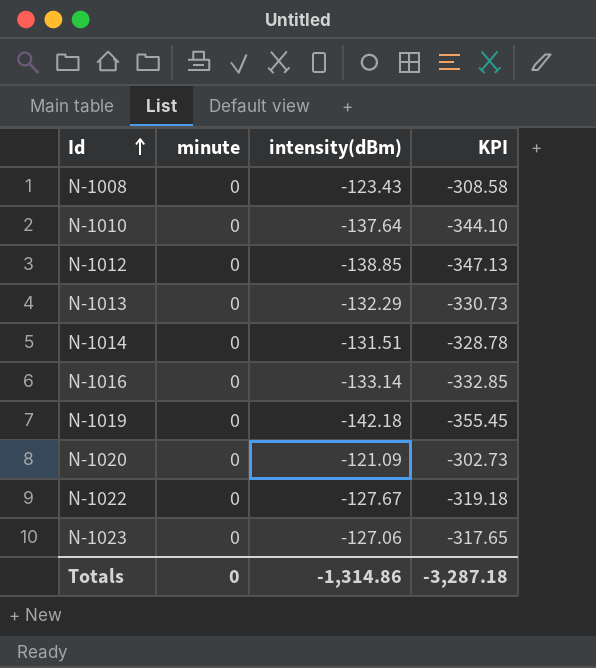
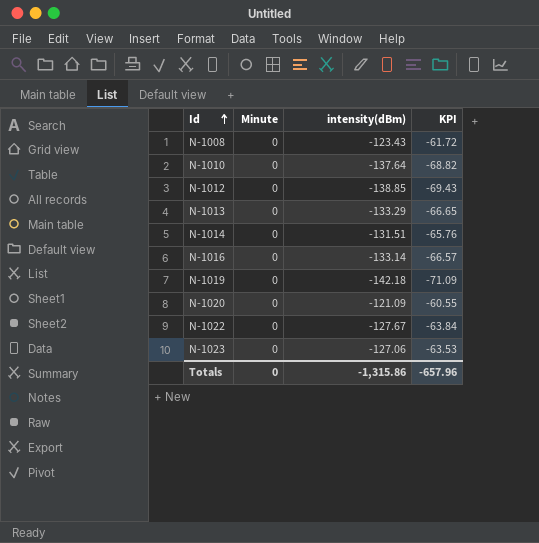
column name: minute -> Minute
column KPI | formula: [intensity(dBm)] * 2.5 -> [intensity(dBm)] * 0.5
N-1013 | intensity(dBm): -132.29 -> -133.29
Totals | intensity(dBm): -1,314.86 -> -1,315.86
Totals | KPI: -3,287.18 -> -657.96

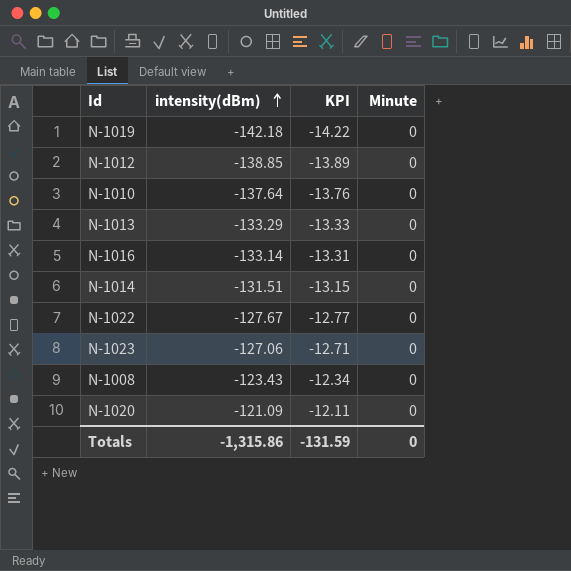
row order: Id ascending -> intensity(dBm) ascending
column KPI | formula: [intensity(dBm)] * 0.5 -> [intensity(dBm)] * 0.1
column Minute | position: 2 -> 4
Totals | KPI: -657.96 -> -131.59

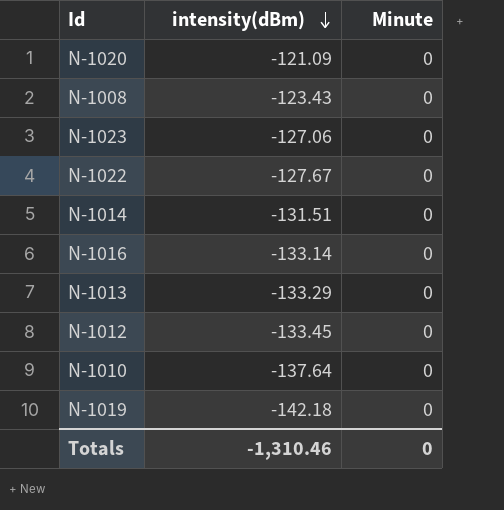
row order: intensity(dBm) ascending -> intensity(dBm) descending
column KPI | formula: [intensity(dBm)] * 0.1 -> none
N-1012 | intensity(dBm): -138.85 -> -133.45
Totals | intensity(dBm): -1,315.86 -> -1,310.46

